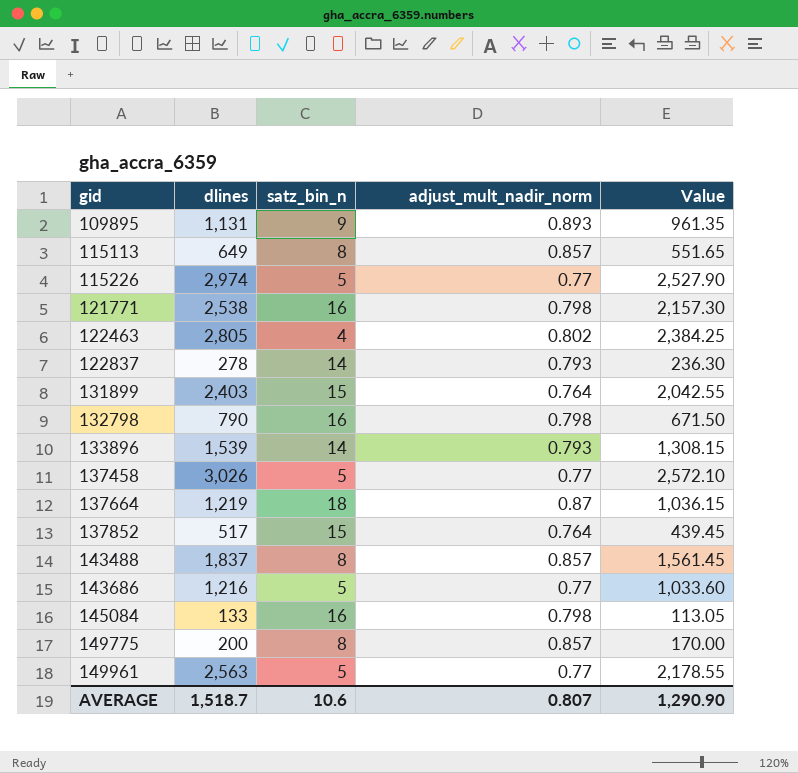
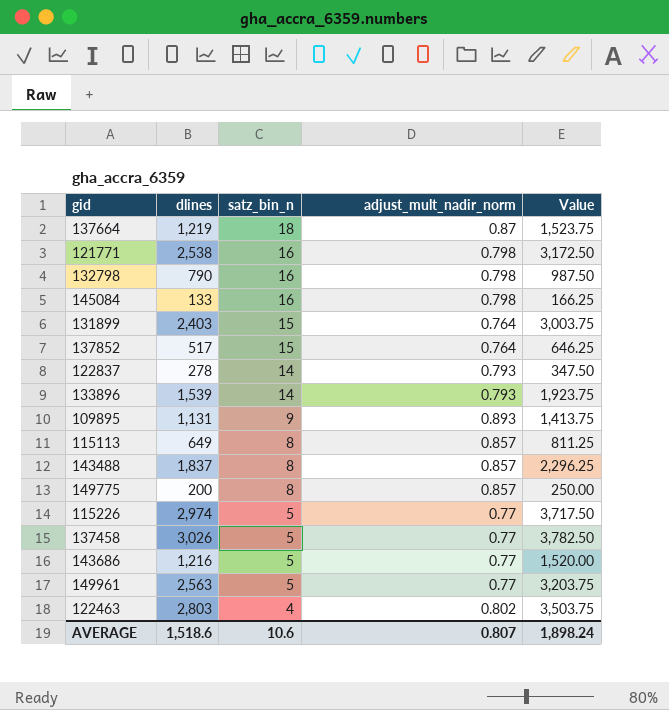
row order: gid ascending -> satz_bin_n descending
column Value | formula: [dlines] * 0.85 -> [dlines] * 1.25
122463 | dlines: 2,805 -> 2,803
AVERAGE | dlines: 1,518.7 -> 1,518.6
AVERAGE | Value: 1,290.90 -> 1,898.24

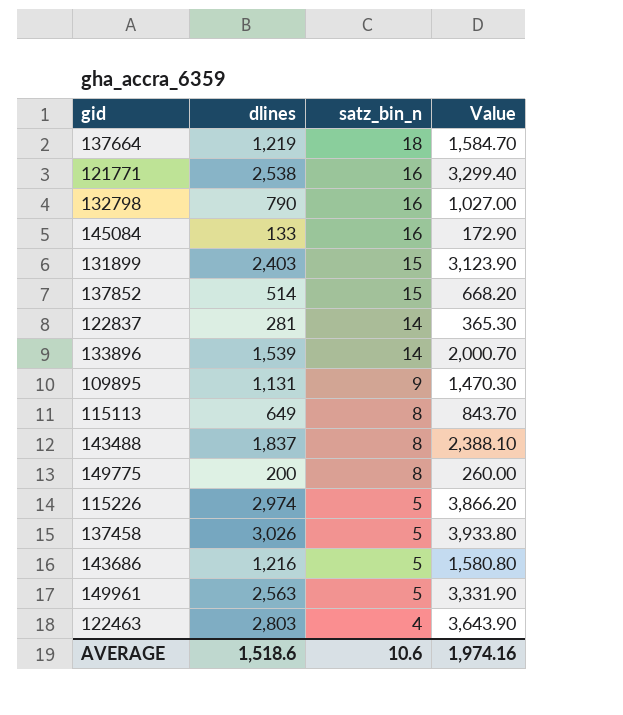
column adjust_mult_nadir_norm | position: 4 -> none
column Value | formula: [dlines] * 1.25 -> [dlines] * 1.3
137852 | dlines: 517 -> 514
122837 | dlines: 278 -> 281
AVERAGE | Value: 1,898.24 -> 1,974.16

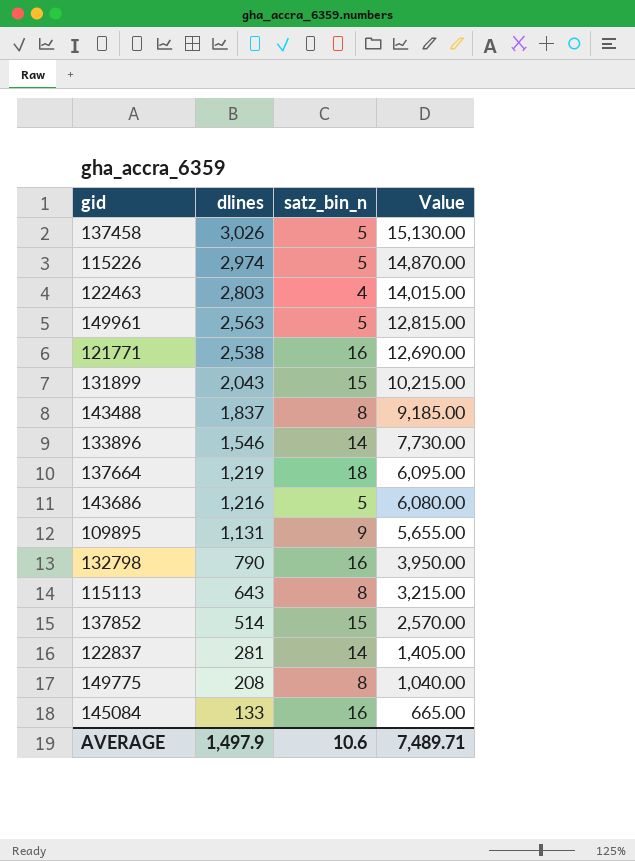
row order: satz_bin_n descending -> dlines descending
column Value | formula: [dlines] * 1.3 -> [dlines] * 5
131899 | dlines: 2,403 -> 2,043
133896 | dlines: 1,539 -> 1,546
115113 | dlines: 649 -> 643
149775 | dlines: 200 -> 208
AVERAGE | dlines: 1,518.6 -> 1,497.9
AVERAGE | Value: 1,974.16 -> 7,489.71

